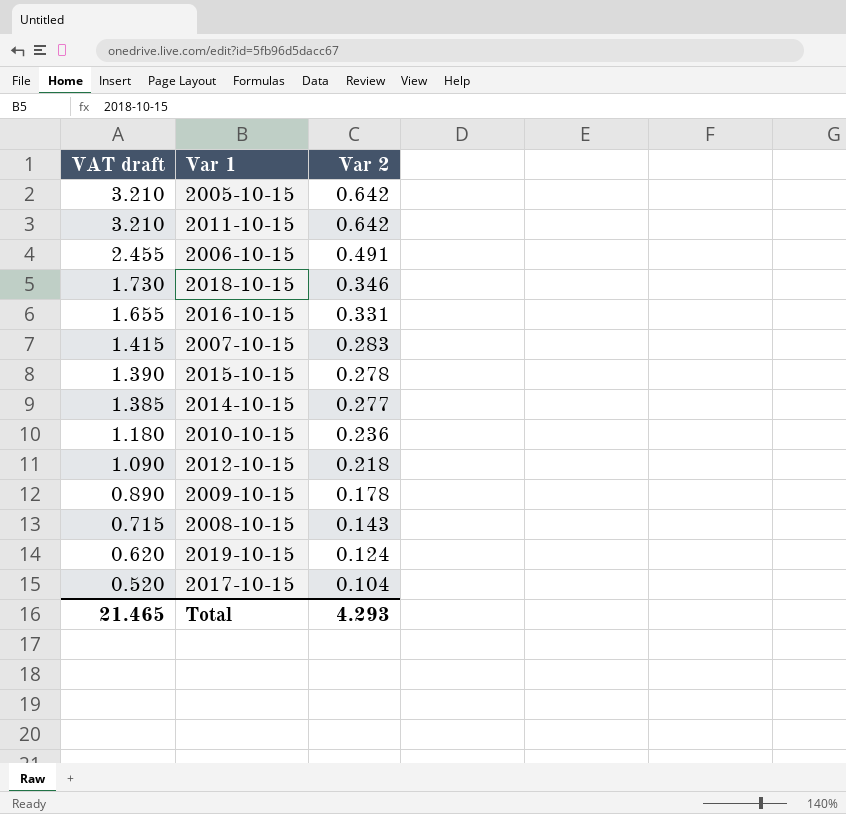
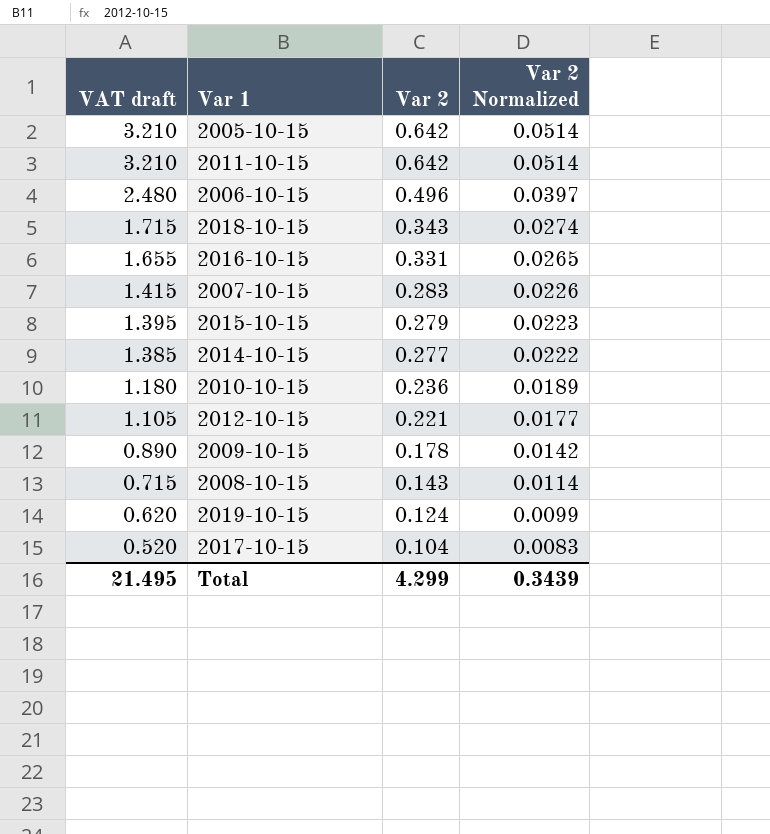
column Var 2 Normalized | formula: none -> [Var 2] * 0.08
2006-10-15 | VAT draft: 2.455 -> 2.480
2006-10-15 | Var 2: 0.491 -> 0.496
2018-10-15 | VAT draft: 1.730 -> 1.715
2018-10-15 | Var 2: 0.346 -> 0.343
2015-10-15 | VAT draft: 1.390 -> 1.395
2015-10-15 | Var 2: 0.278 -> 0.279
2012-10-15 | VAT draft: 1.090 -> 1.105
2012-10-15 | Var 2: 0.218 -> 0.221
Total | VAT draft: 21.465 -> 21.495
Total | Var 2: 4.293 -> 4.299

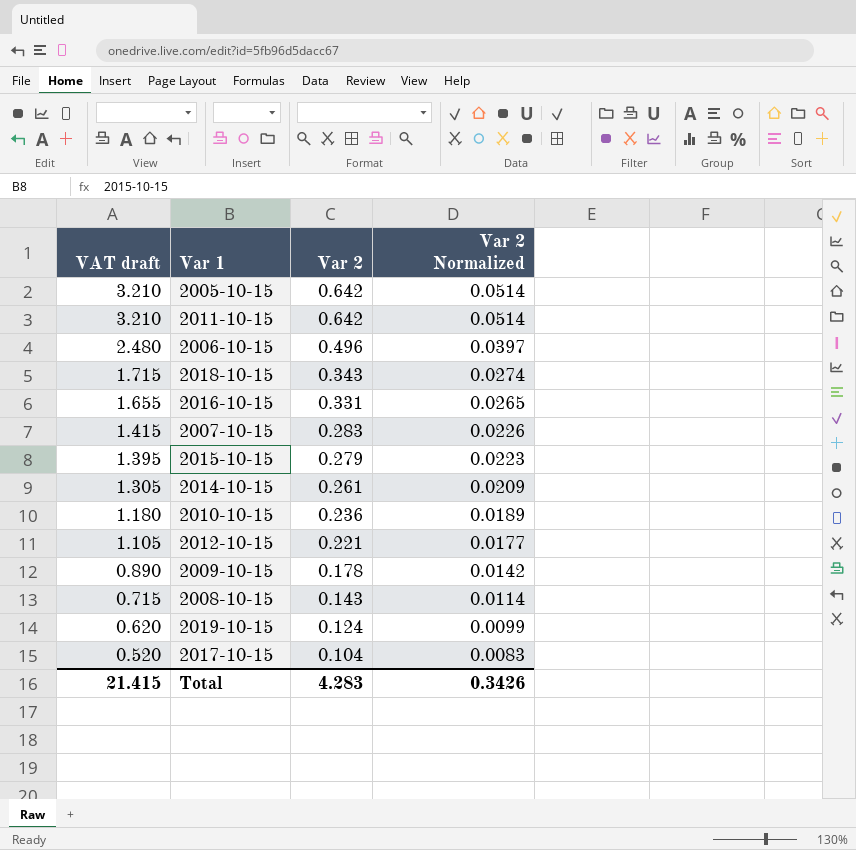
2014-10-15 | VAT draft: 1.385 -> 1.305
2014-10-15 | Var 2: 0.277 -> 0.261
2014-10-15 | Var 2 Normalized: 0.0222 -> 0.0209
Total | VAT draft: 21.495 -> 21.415
Total | Var 2: 4.299 -> 4.283
Total | Var 2 Normalized: 0.3439 -> 0.3426

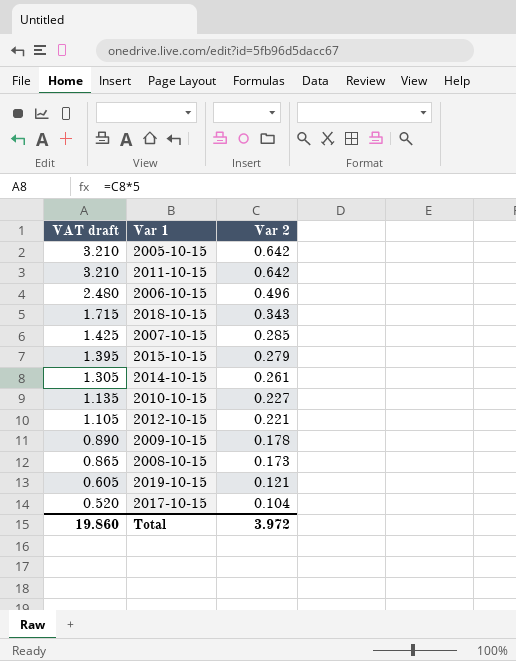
column Var 2 Normalized | formula: [Var 2] * 0.08 -> none
row 2016-10-15: 1.655 | 0.331 | 0.0265 -> none
2007-10-15 | VAT draft: 1.415 -> 1.425
2007-10-15 | Var 2: 0.283 -> 0.285
2010-10-15 | VAT draft: 1.180 -> 1.135
2010-10-15 | Var 2: 0.236 -> 0.227
2008-10-15 | VAT draft: 0.715 -> 0.865
2008-10-15 | Var 2: 0.143 -> 0.173
2019-10-15 | VAT draft: 0.620 -> 0.605
2019-10-15 | Var 2: 0.124 -> 0.121
Total | VAT draft: 21.415 -> 19.860
Total | Var 2: 4.283 -> 3.972

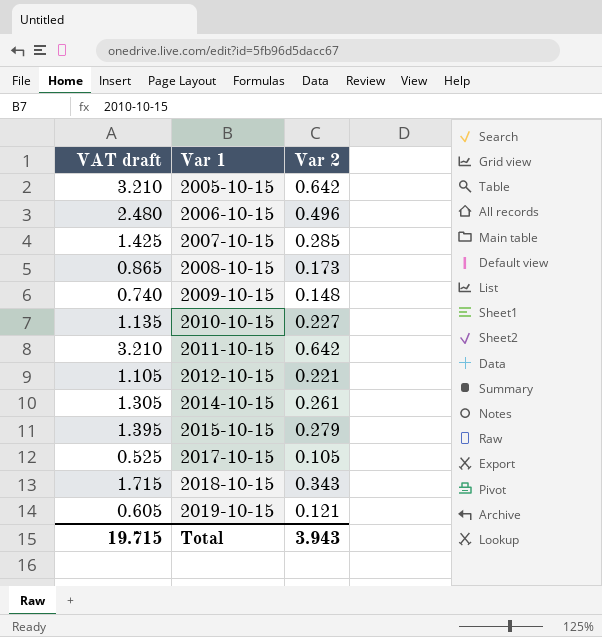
row order: VAT draft descending -> Var 1 ascending
2009-10-15 | VAT draft: 0.890 -> 0.740
2009-10-15 | Var 2: 0.178 -> 0.148
2017-10-15 | VAT draft: 0.520 -> 0.525
2017-10-15 | Var 2: 0.104 -> 0.105
Total | VAT draft: 19.860 -> 19.715
Total | Var 2: 3.972 -> 3.943

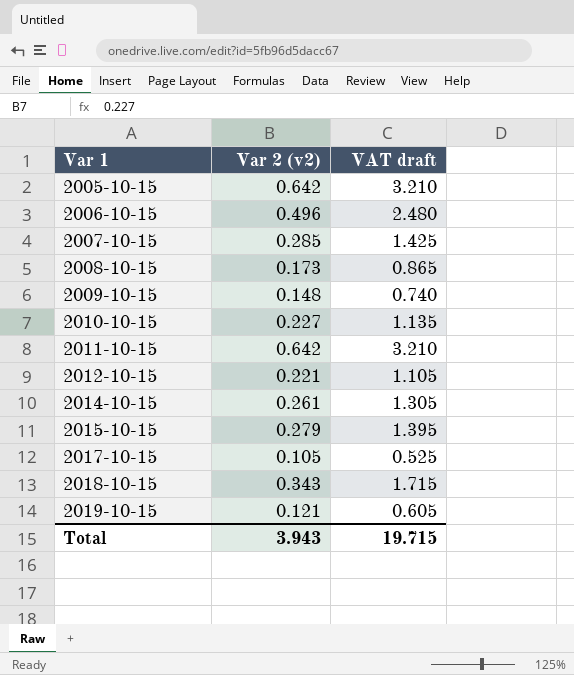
column name: Var 2 -> Var 2 (v2)
column VAT draft | position: 1 -> 3

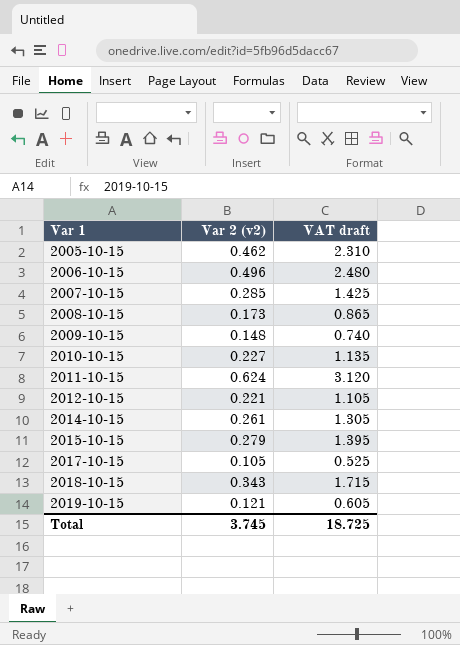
2005-10-15 | Var 2 (v2): 0.642 -> 0.462
2005-10-15 | VAT draft: 3.210 -> 2.310
2011-10-15 | Var 2 (v2): 0.642 -> 0.624
2011-10-15 | VAT draft: 3.210 -> 3.120
Total | Var 2 (v2): 3.943 -> 3.745
Total | VAT draft: 19.715 -> 18.725

